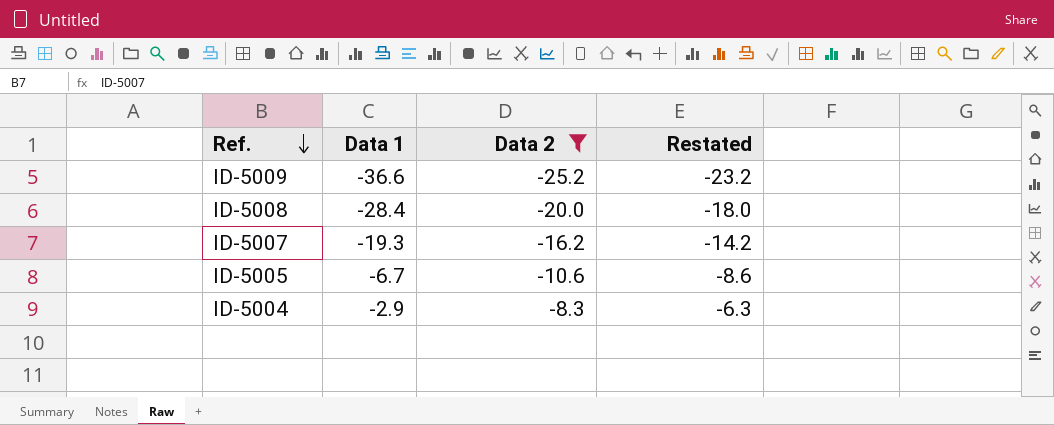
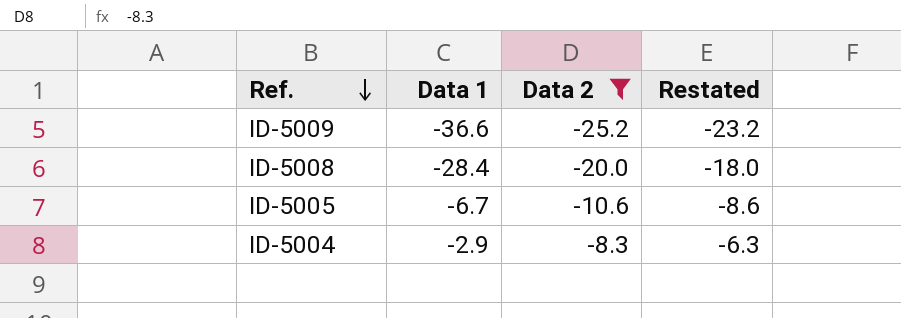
row ID-5007: -19.3 | -16.2 | -14.2 -> none

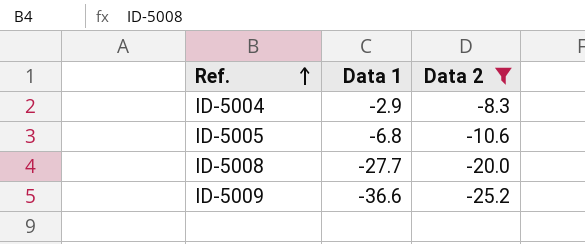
row order: Ref. descending -> Ref. ascending
column Restated | formula: [Data 2] + 2 -> none
ID-5005 | Data 1: -6.7 -> -6.8
ID-5008 | Data 1: -28.4 -> -27.7

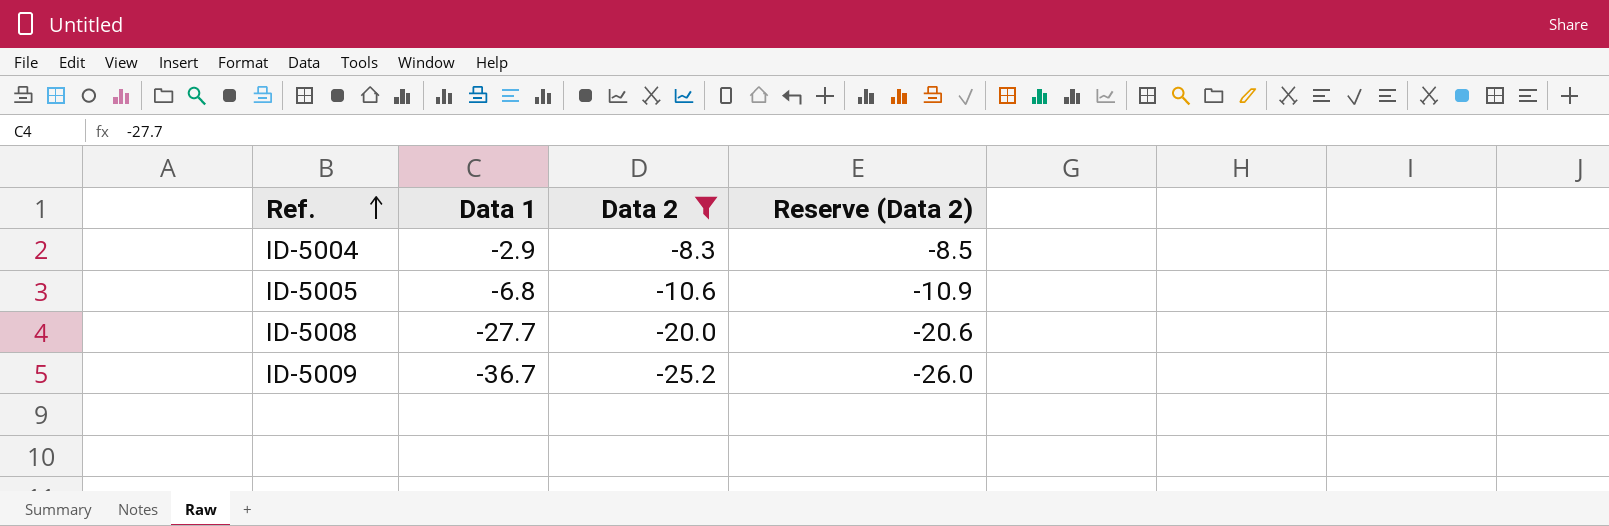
column Reserve (Data 2) | formula: none -> [Data 2] * 1.03
ID-5009 | Data 1: -36.6 -> -36.7

